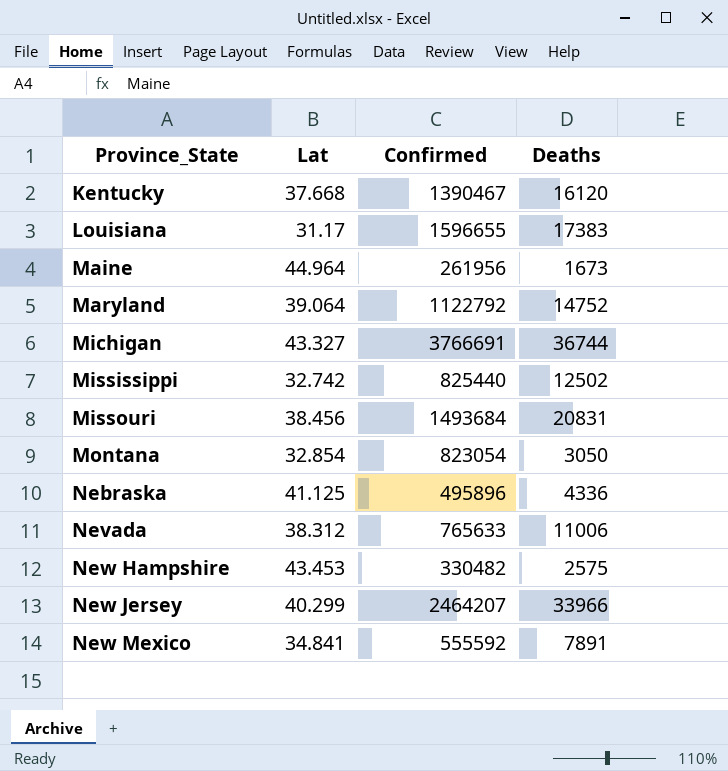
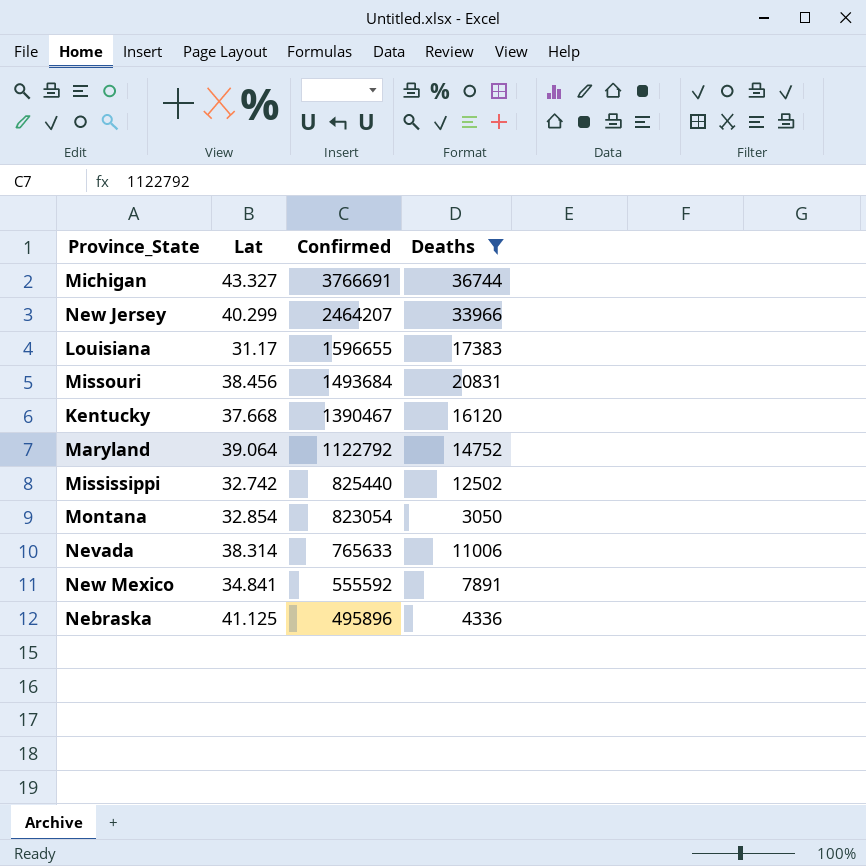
filter: none -> Deaths >= 3050
row order: Province_State ascending -> Confirmed descending
Nevada | Lat: 38.312 -> 38.314

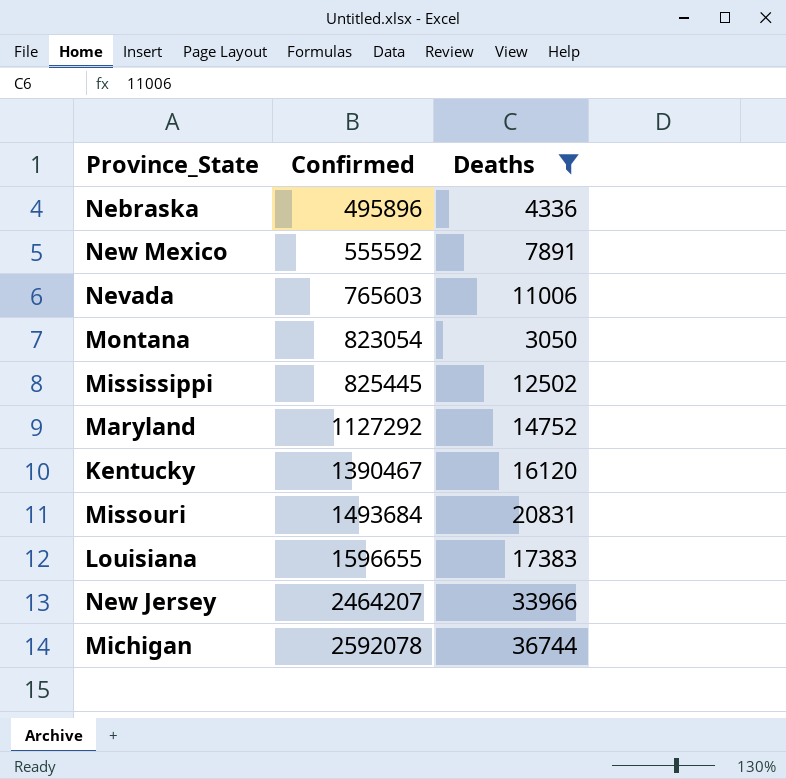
row order: Confirmed descending -> Confirmed ascending
column Lat | position: 2 -> none
Nevada | Confirmed: 765633 -> 765603
Mississippi | Confirmed: 825440 -> 825445
Maryland | Confirmed: 1122792 -> 1127292
Michigan | Confirmed: 3766691 -> 2592078

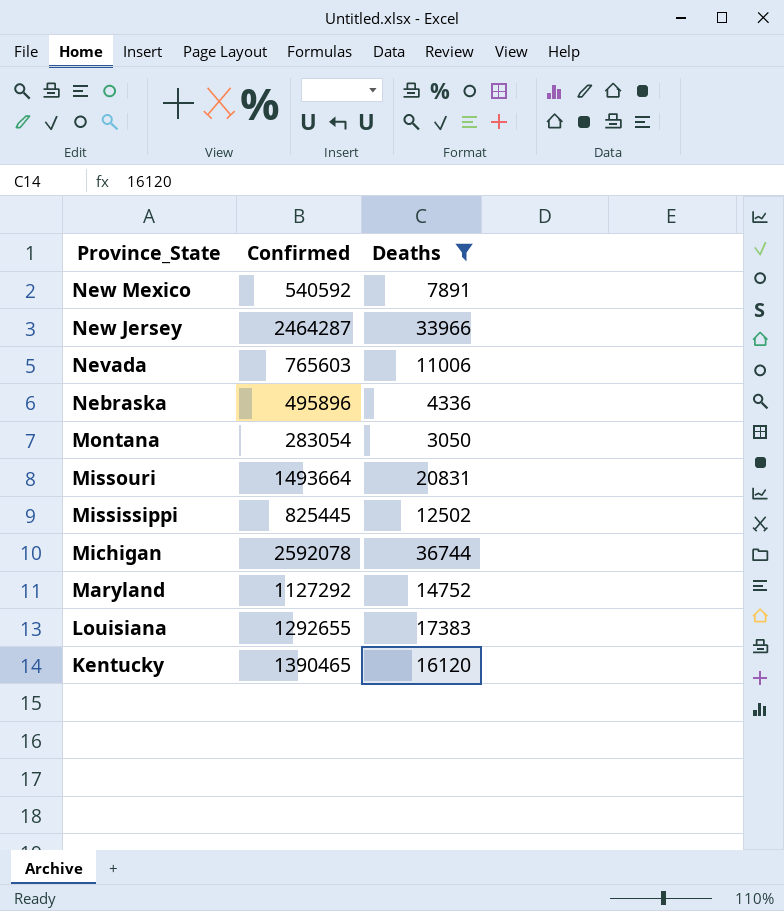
row order: Confirmed ascending -> Province_State descending
New Mexico | Confirmed: 555592 -> 540592
New Jersey | Confirmed: 2464207 -> 2464287
Montana | Confirmed: 823054 -> 283054
Missouri | Confirmed: 1493684 -> 1493664
Louisiana | Confirmed: 1596655 -> 1292655
Kentucky | Confirmed: 1390467 -> 1390465

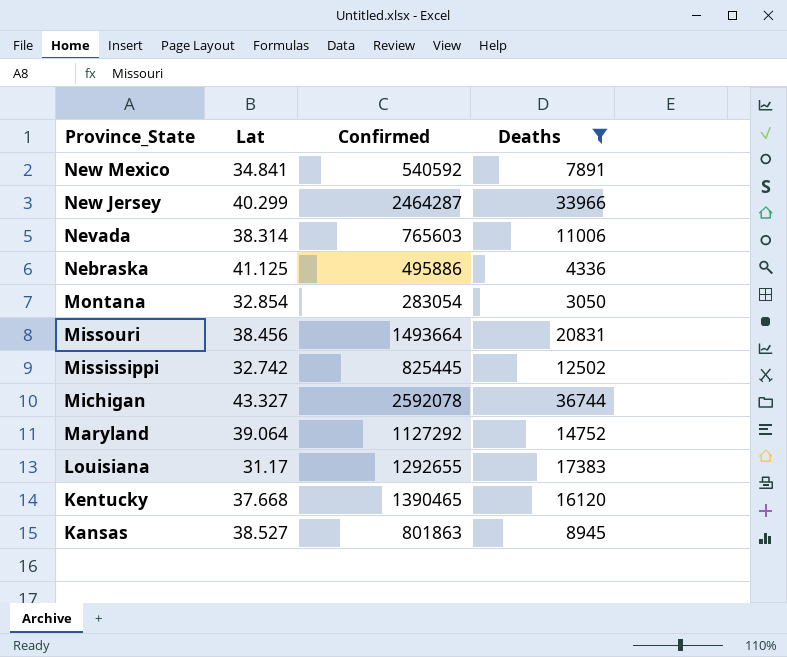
column Lat | position: none -> 2
Nebraska | Confirmed: 495896 -> 495886
row Kansas: none -> 38.527 | 801863 | 8945

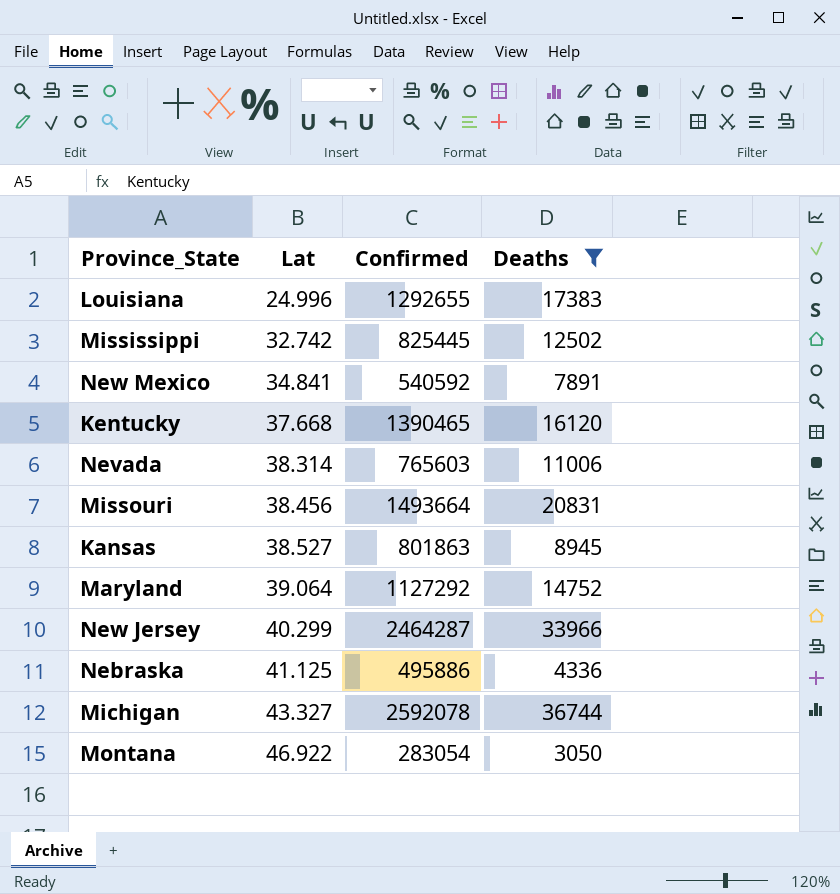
row order: Province_State descending -> Lat ascending
Louisiana | Lat: 31.17 -> 24.996
Montana | Lat: 32.854 -> 46.922

